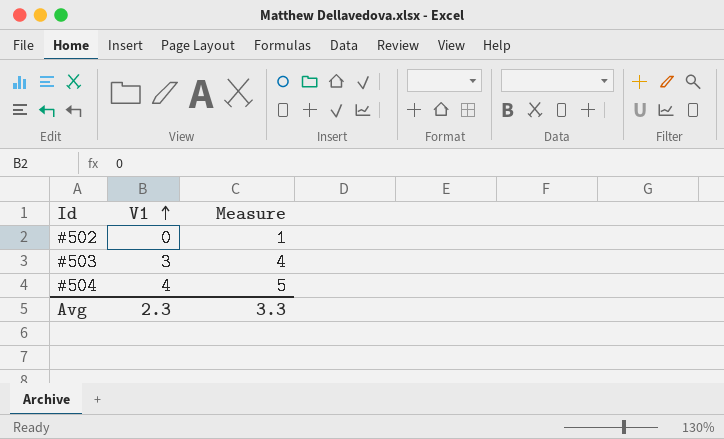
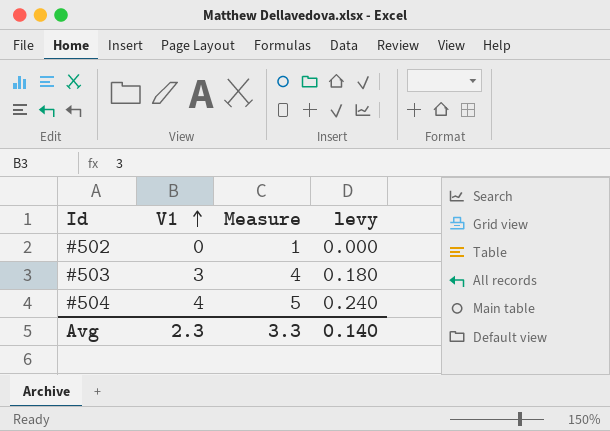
column levy | formula: none -> [V1] * 0.06

